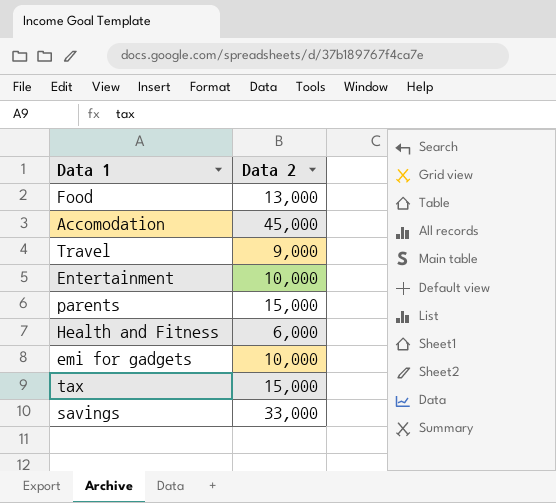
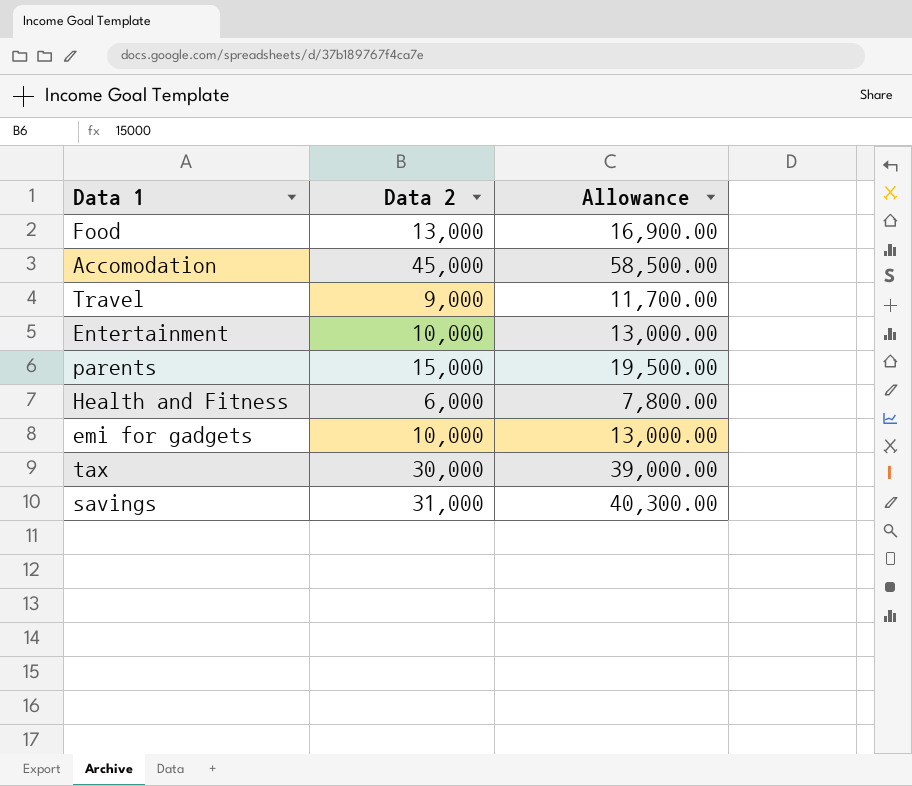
column Allowance | formula: none -> [Data 2] * 1.3
tax | Data 2: 15,000 -> 30,000
savings | Data 2: 33,000 -> 31,000

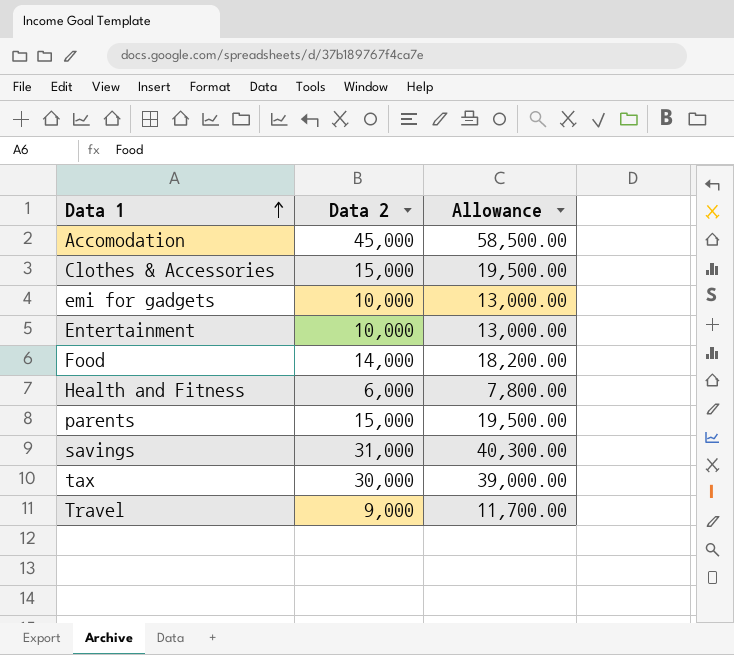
row order: none -> Data 1 ascending
row Clothes & Accessories: none -> 15,000 | 19,500.00
Food | Data 2: 13,000 -> 14,000
Food | Allowance: 16,900.00 -> 18,200.00

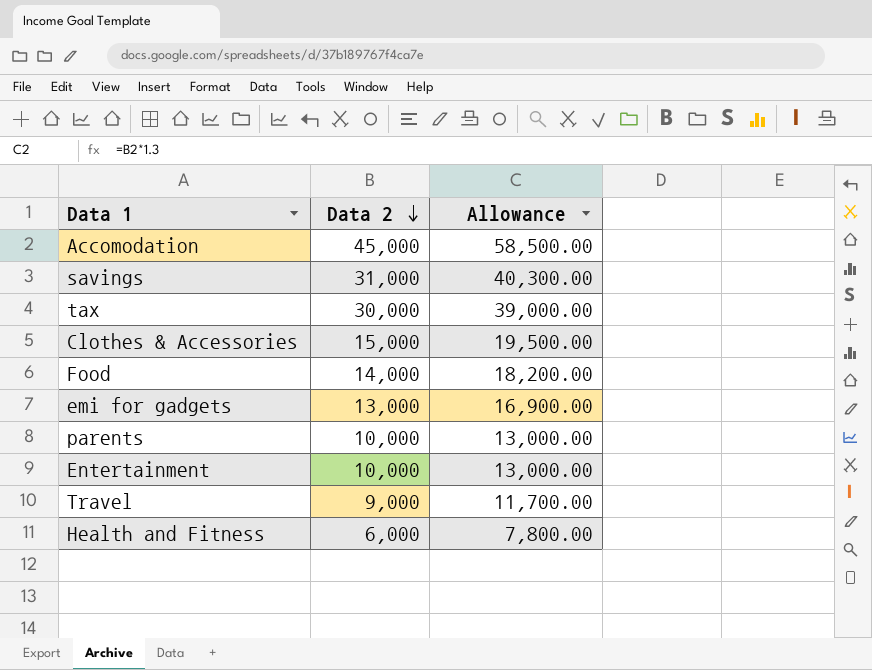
row order: Data 1 ascending -> Data 2 descending
emi for gadgets | Data 2: 10,000 -> 13,000
emi for gadgets | Allowance: 13,000.00 -> 16,900.00
parents | Data 2: 15,000 -> 10,000
parents | Allowance: 19,500.00 -> 13,000.00

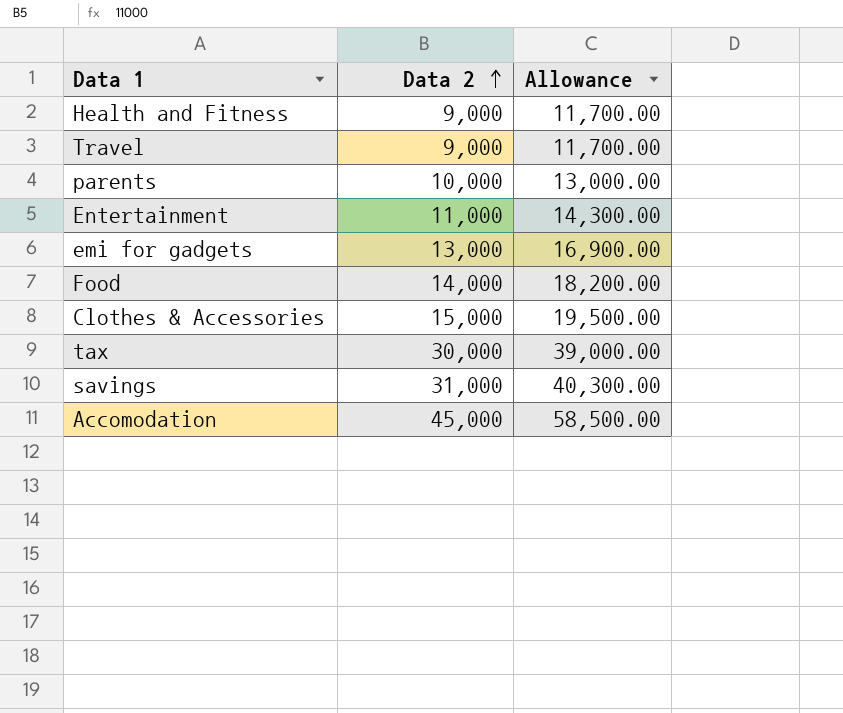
row order: Data 2 descending -> Data 2 ascending
Health and Fitness | Data 2: 6,000 -> 9,000
Health and Fitness | Allowance: 7,800.00 -> 11,700.00
Entertainment | Data 2: 10,000 -> 11,000
Entertainment | Allowance: 13,000.00 -> 14,300.00

